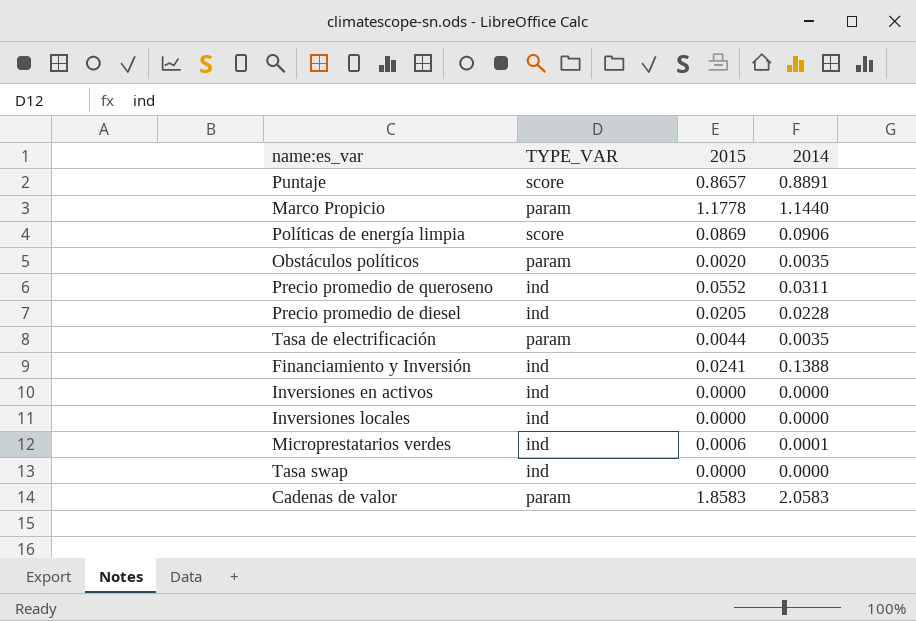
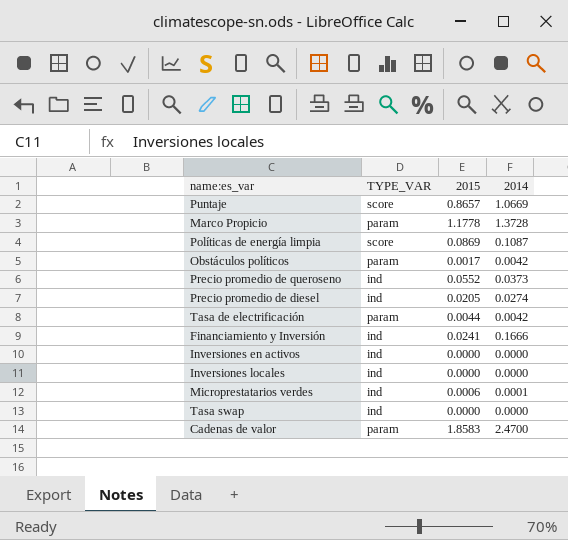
Puntaje | 2014: 0.8891 -> 1.0669
Marco Propicio | 2014: 1.1440 -> 1.3728
Políticas de energía limpia | 2014: 0.0906 -> 0.1087
Obstáculos políticos | 2015: 0.0020 -> 0.0017
Obstáculos políticos | 2014: 0.0035 -> 0.0042
Precio promedio de queroseno | 2014: 0.0311 -> 0.0373
Precio promedio de diesel | 2014: 0.0228 -> 0.0274
Tasa de electrificación | 2014: 0.0035 -> 0.0042
Financiamiento y Inversión | 2014: 0.1388 -> 0.1666
Cadenas de valor | 2014: 2.0583 -> 2.4700

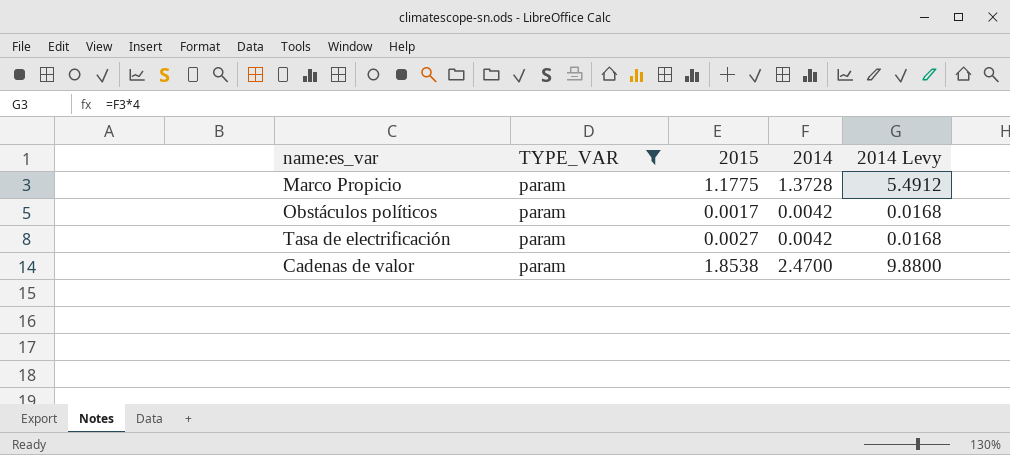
filter: none -> TYPE_VAR = param
column 2014 Levy | formula: none -> [2014] * 4
Marco Propicio | 2015: 1.1778 -> 1.1775
Tasa de electrificación | 2015: 0.0044 -> 0.0027
Cadenas de valor | 2015: 1.8583 -> 1.8538

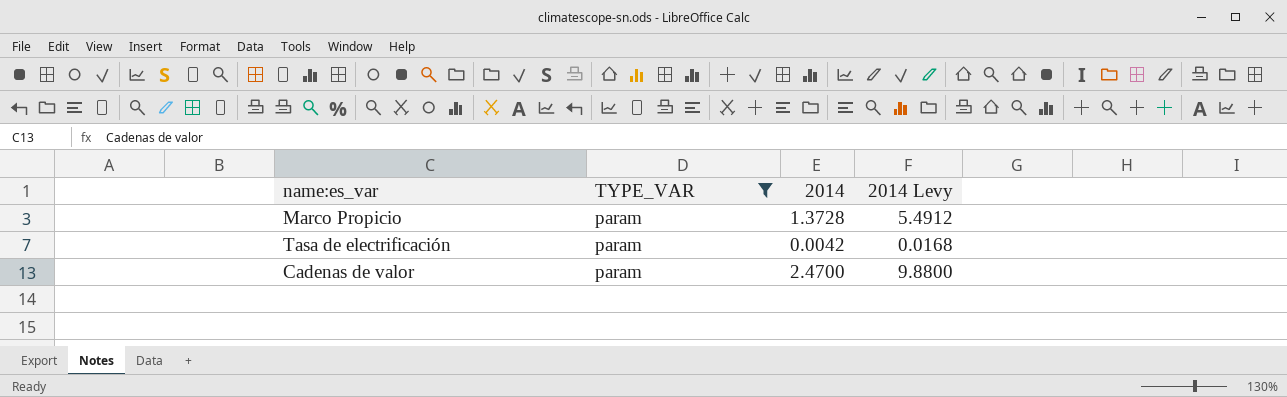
column 2015 | position: 3 -> none
row Obstáculos políticos: param | 0.0017 | 0.0042 | 0.0168 -> none

